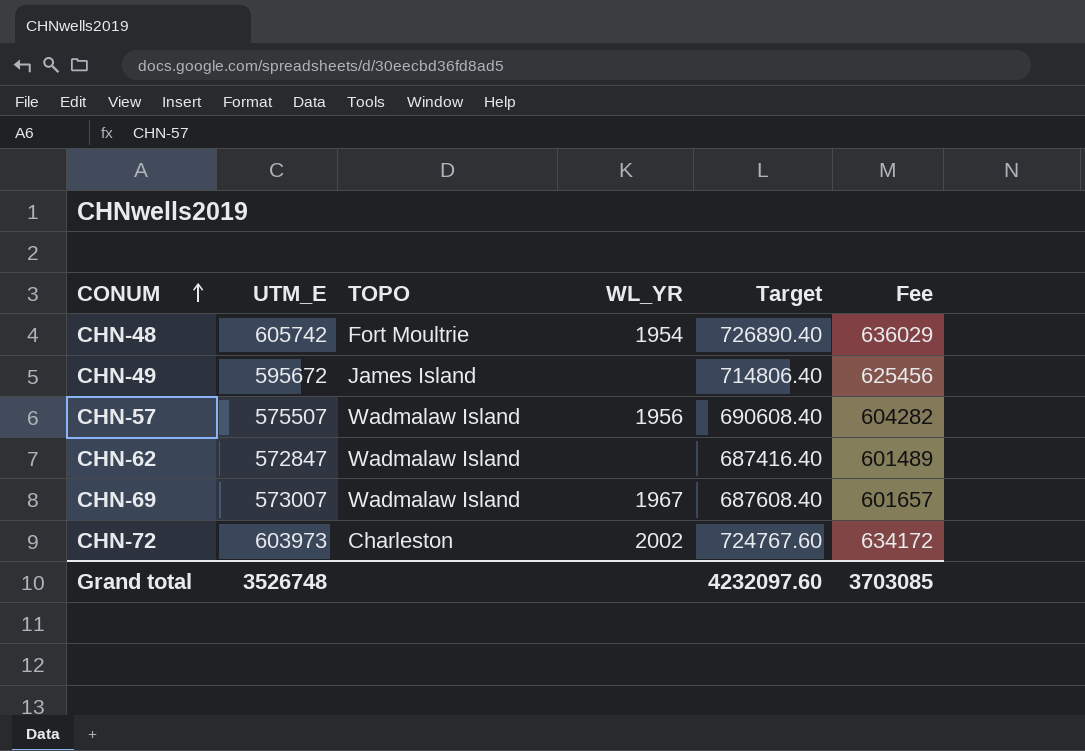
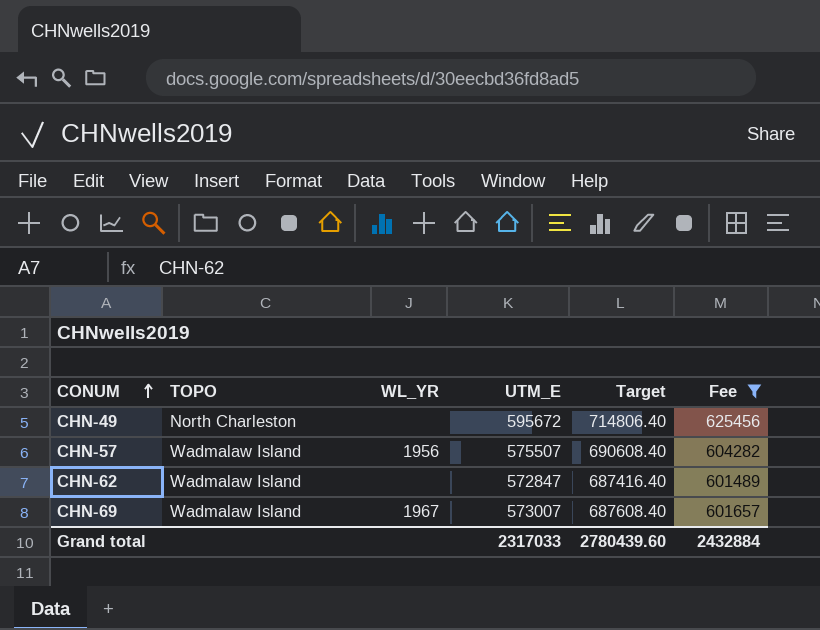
filter: none -> Fee <= 625456
column UTM_E | position: 2 -> 4
CHN-49 | TOPO: James Island -> North Charleston
Grand total | UTM_E: 3526748 -> 2317033
Grand total | Target: 4232097.60 -> 2780439.60
Grand total | Fee: 3703085 -> 2432884

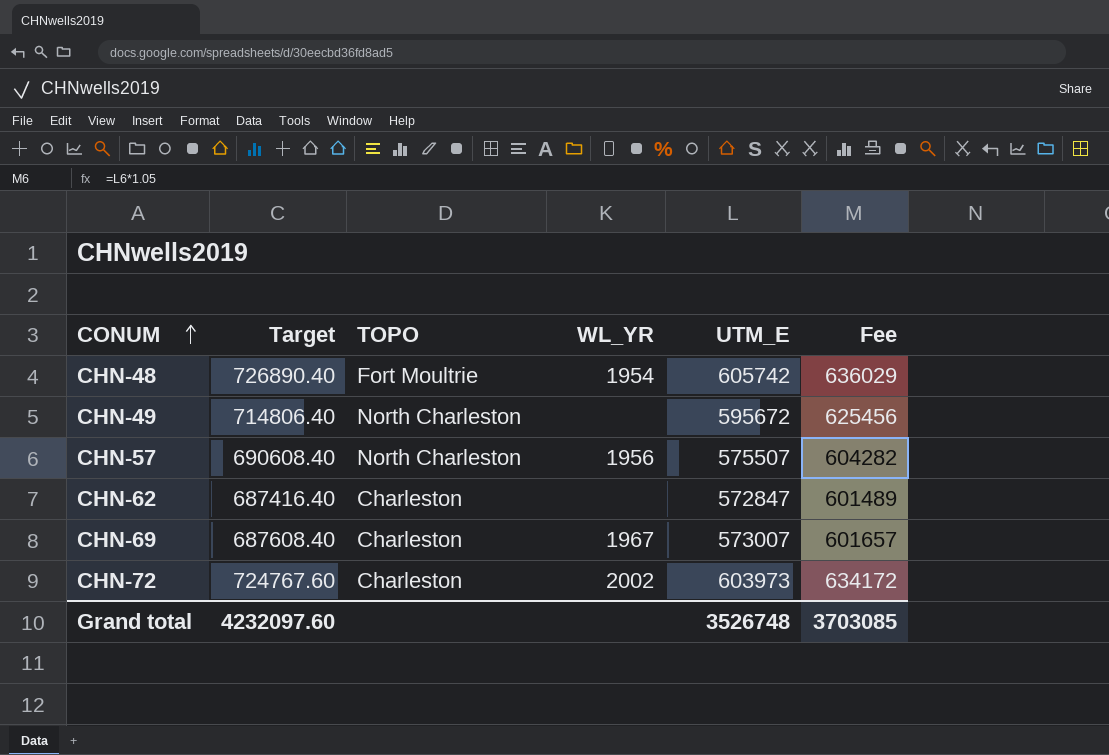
filter: Fee <= 625456 -> none
column Target | position: 5 -> 2
CHN-57 | TOPO: Wadmalaw Island -> North Charleston
CHN-62 | TOPO: Wadmalaw Island -> Charleston
CHN-69 | TOPO: Wadmalaw Island -> Charleston
Grand total | Target: 2780439.60 -> 4232097.60
Grand total | UTM_E: 2317033 -> 3526748
Grand total | Fee: 2432884 -> 3703085

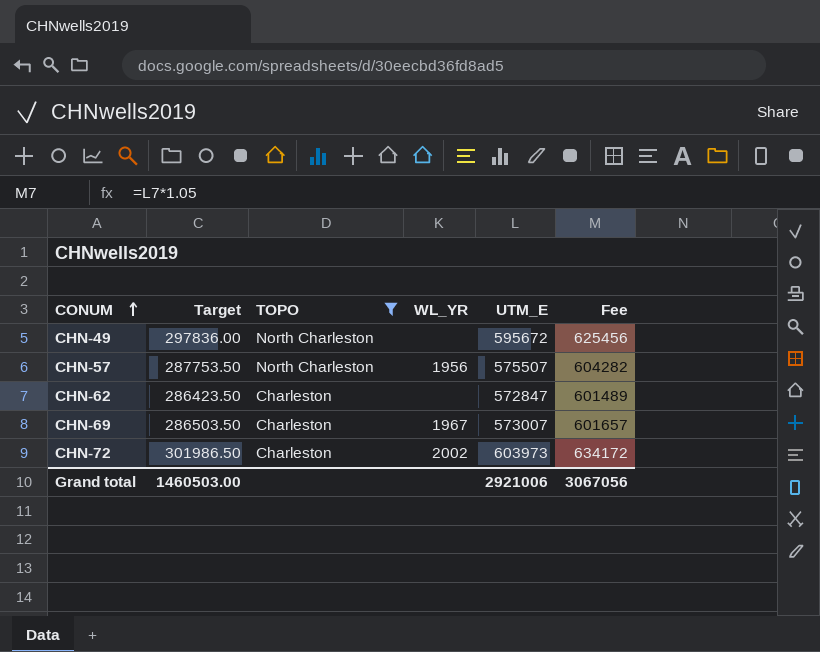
filter: none -> TOPO != Fort Moultrie
column Target | formula: [UTM_E] * 1.2 -> [UTM_E] * 0.5
Grand total | Target: 4232097.60 -> 1460503.00
Grand total | UTM_E: 3526748 -> 2921006
Grand total | Fee: 3703085 -> 3067056

